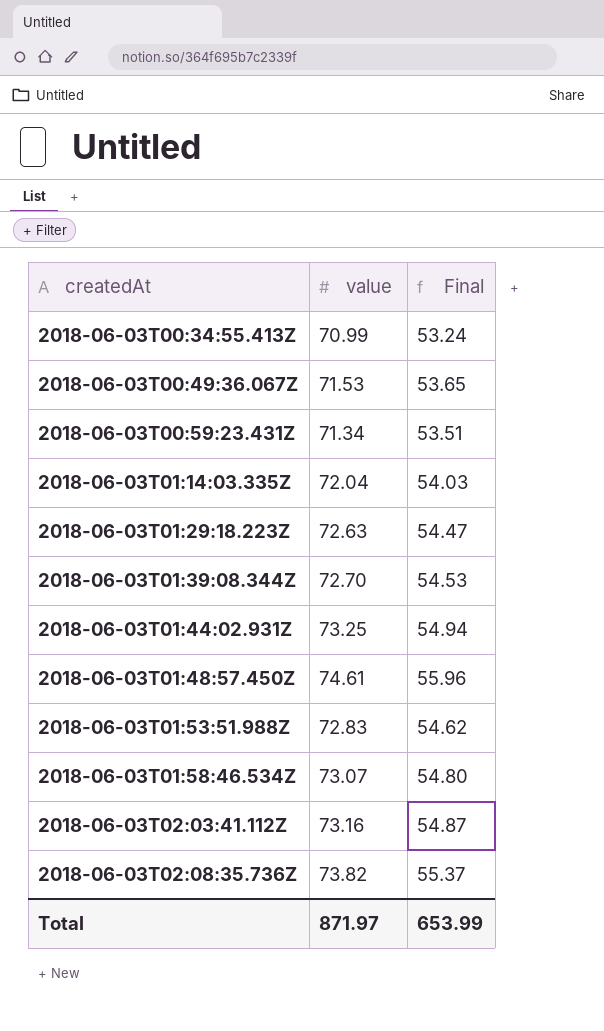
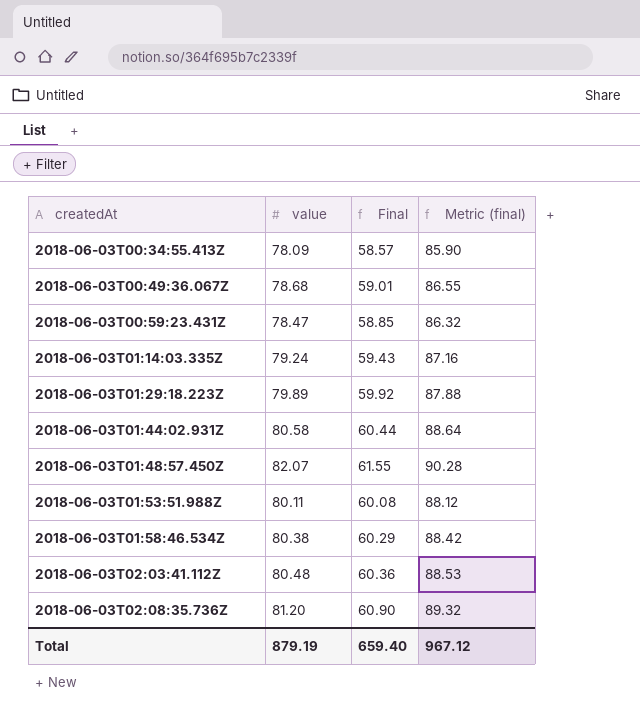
column Metric (final) | formula: none -> [value] * 1.1
row 2018-06-03T01:39:08.344Z: 72.70 | 54.53 -> none
2018-06-03T00:34:55.413Z | value: 70.99 -> 78.09
2018-06-03T00:34:55.413Z | Final: 53.24 -> 58.57
2018-06-03T00:49:36.067Z | value: 71.53 -> 78.68
2018-06-03T00:49:36.067Z | Final: 53.65 -> 59.01
2018-06-03T00:59:23.431Z | value: 71.34 -> 78.47
2018-06-03T00:59:23.431Z | Final: 53.51 -> 58.85
2018-06-03T01:14:03.335Z | value: 72.04 -> 79.24
2018-06-03T01:14:03.335Z | Final: 54.03 -> 59.43
2018-06-03T01:29:18.223Z | value: 72.63 -> 79.89
2018-06-03T01:29:18.223Z | Final: 54.47 -> 59.92
2018-06-03T01:44:02.931Z | value: 73.25 -> 80.58
2018-06-03T01:44:02.931Z | Final: 54.94 -> 60.44
2018-06-03T01:48:57.450Z | value: 74.61 -> 82.07
2018-06-03T01:48:57.450Z | Final: 55.96 -> 61.55
2018-06-03T01:53:51.988Z | value: 72.83 -> 80.11
2018-06-03T01:53:51.988Z | Final: 54.62 -> 60.08
2018-06-03T01:58:46.534Z | value: 73.07 -> 80.38
2018-06-03T01:58:46.534Z | Final: 54.80 -> 60.29
2018-06-03T02:03:41.112Z | value: 73.16 -> 80.48
2018-06-03T02:03:41.112Z | Final: 54.87 -> 60.36
2018-06-03T02:08:35.736Z | value: 73.82 -> 81.20
2018-06-03T02:08:35.736Z | Final: 55.37 -> 60.90
Total | value: 871.97 -> 879.19
Total | Final: 653.99 -> 659.40

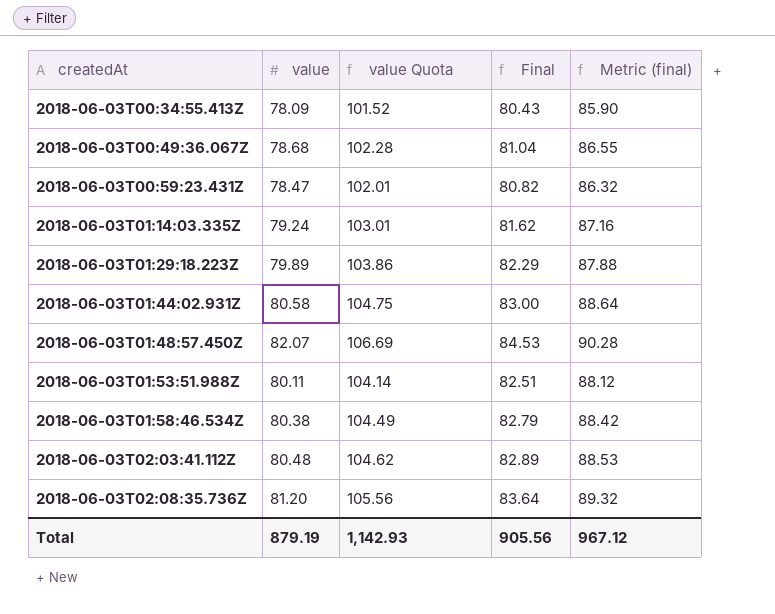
column value Quota | formula: none -> [value] * 1.3
column Final | formula: [value] * 0.75 -> [value] * 1.03
Total | Final: 659.40 -> 905.56

